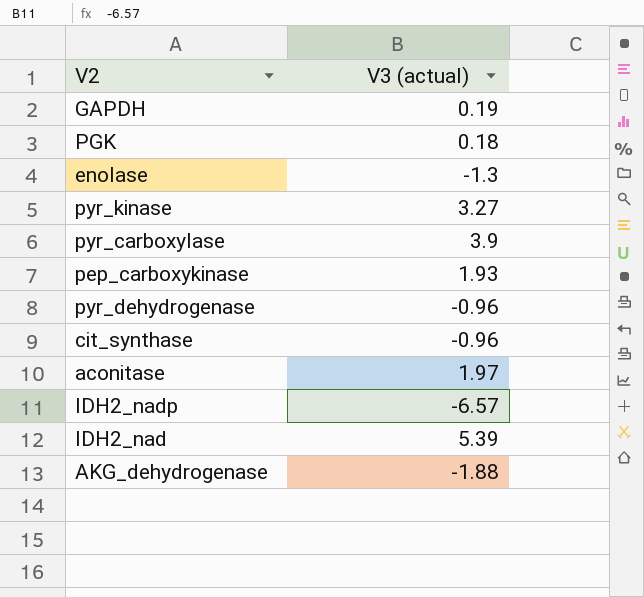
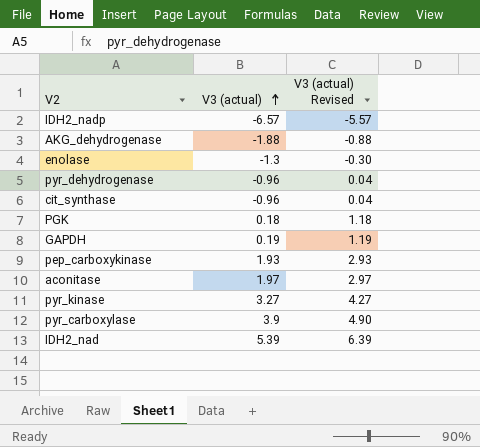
row order: none -> V3 (actual) ascending
column V3 (actual) Revised | formula: none -> [V3 (actual)] + 1

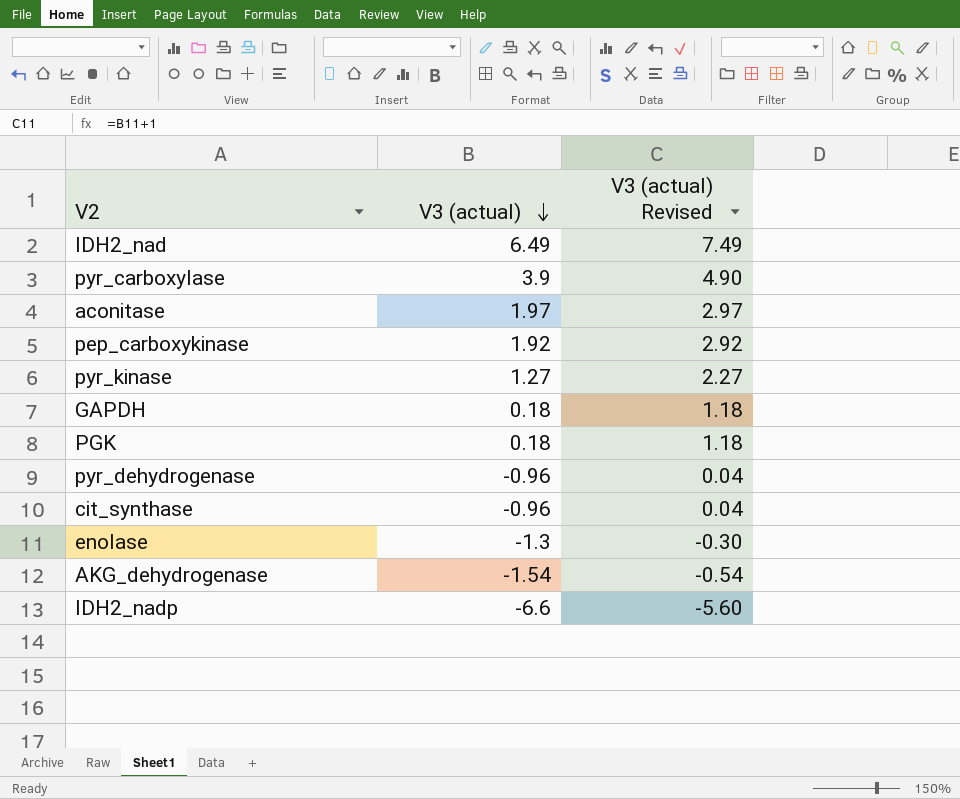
row order: V3 (actual) ascending -> V3 (actual) descending
IDH2_nad | V3 (actual): 5.39 -> 6.49
IDH2_nad | V3 (actual) Revised: 6.39 -> 7.49
pep_carboxykinase | V3 (actual): 1.93 -> 1.92
pep_carboxykinase | V3 (actual) Revised: 2.93 -> 2.92
pyr_kinase | V3 (actual): 3.27 -> 1.27
pyr_kinase | V3 (actual) Revised: 4.27 -> 2.27
GAPDH | V3 (actual): 0.19 -> 0.18
GAPDH | V3 (actual) Revised: 1.19 -> 1.18
AKG_dehydrogenase | V3 (actual): -1.88 -> -1.54
AKG_dehydrogenase | V3 (actual) Revised: -0.88 -> -0.54
IDH2_nadp | V3 (actual): -6.57 -> -6.6
IDH2_nadp | V3 (actual) Revised: -5.57 -> -5.60

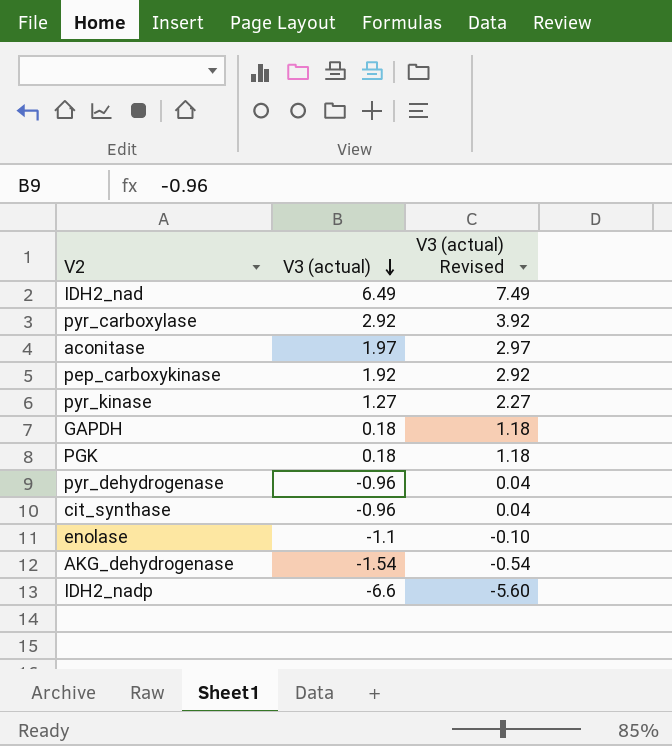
pyr_carboxylase | V3 (actual): 3.9 -> 2.92
pyr_carboxylase | V3 (actual) Revised: 4.90 -> 3.92
enolase | V3 (actual): -1.3 -> -1.1
enolase | V3 (actual) Revised: -0.30 -> -0.10

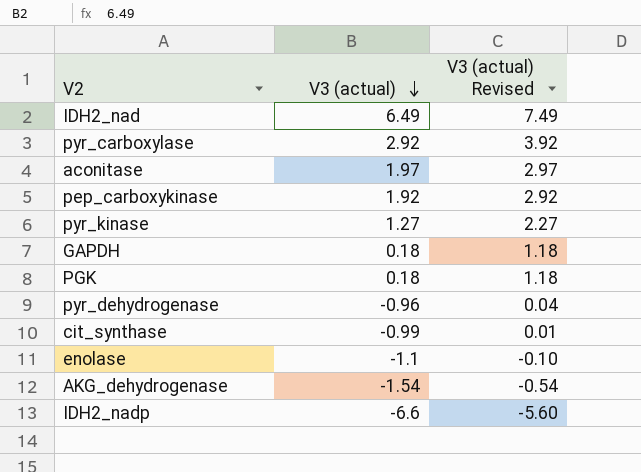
cit_synthase | V3 (actual): -0.96 -> -0.99
cit_synthase | V3 (actual) Revised: 0.04 -> 0.01

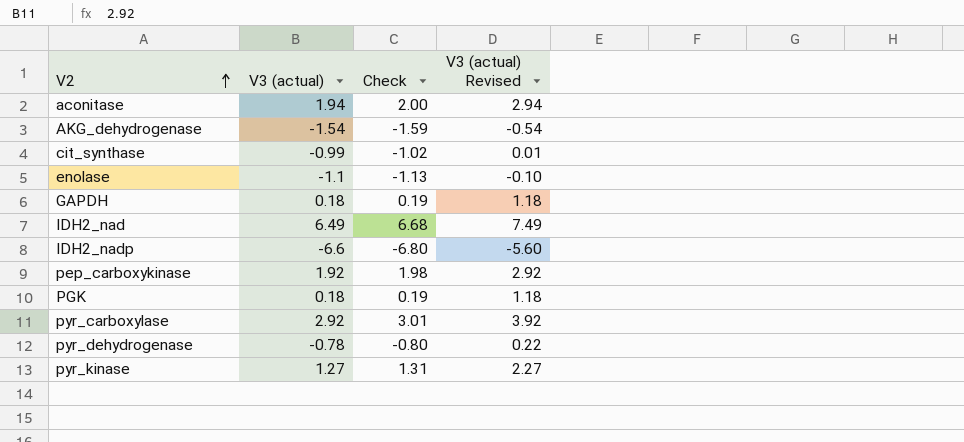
row order: V3 (actual) descending -> V2 ascending
column Check | formula: none -> [V3 (actual)] * 1.03
aconitase | V3 (actual): 1.97 -> 1.94
aconitase | V3 (actual) Revised: 2.97 -> 2.94
pyr_dehydrogenase | V3 (actual): -0.96 -> -0.78
pyr_dehydrogenase | V3 (actual) Revised: 0.04 -> 0.22

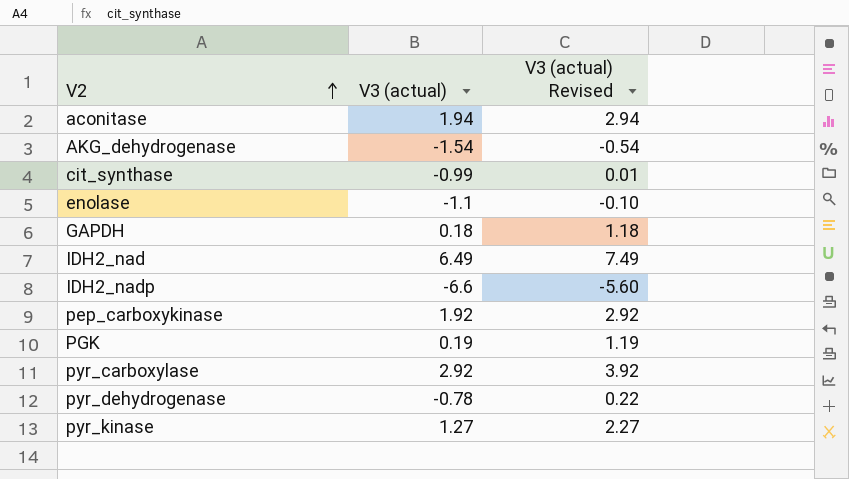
column Check | formula: [V3 (actual)] * 1.03 -> none
PGK | V3 (actual): 0.18 -> 0.19
PGK | V3 (actual) Revised: 1.18 -> 1.19

